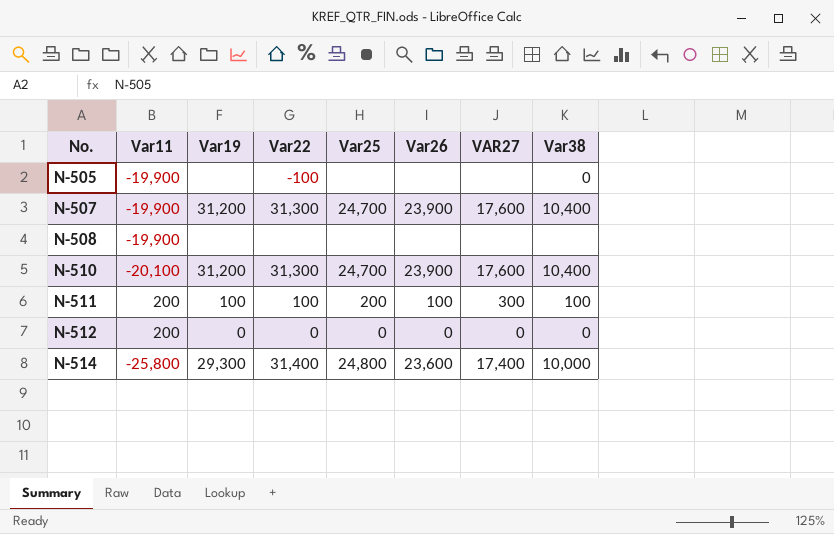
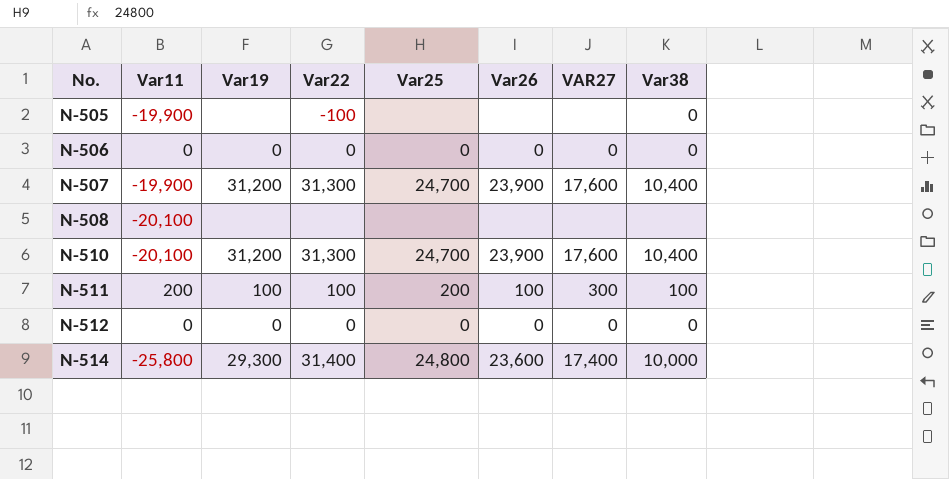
row N-506: none -> 0 | 0 | 0 | 0 | 0 | 0 | 0
N-508 | Var11: -19,900 -> -20,100
N-512 | Var11: 200 -> 0

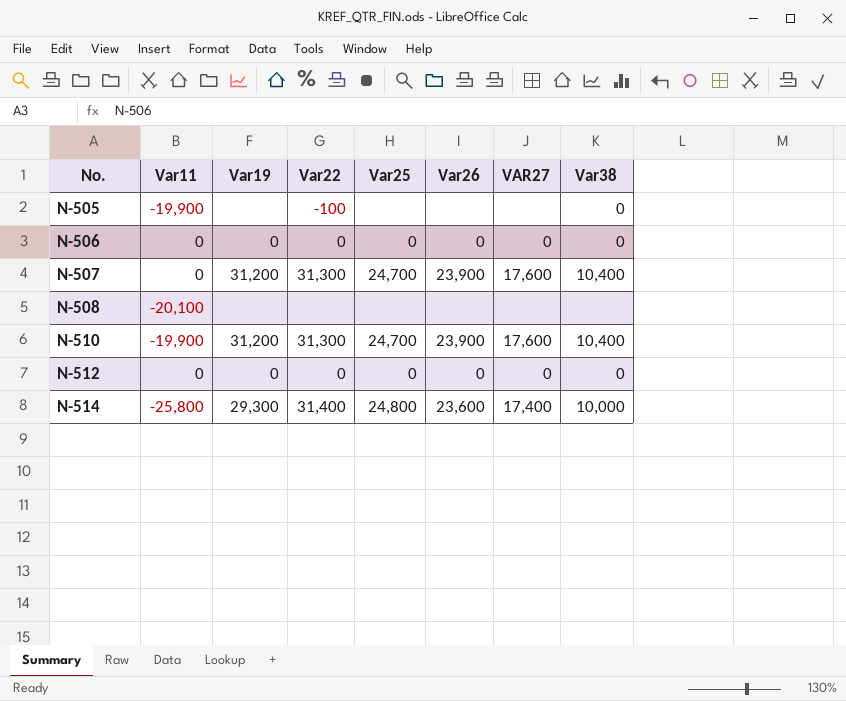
row N-511: 200 | 100 | 100 | 200 | 100 | 300 | 100 -> none
N-507 | Var11: -19,900 -> 0
N-510 | Var11: -20,100 -> -19,900

